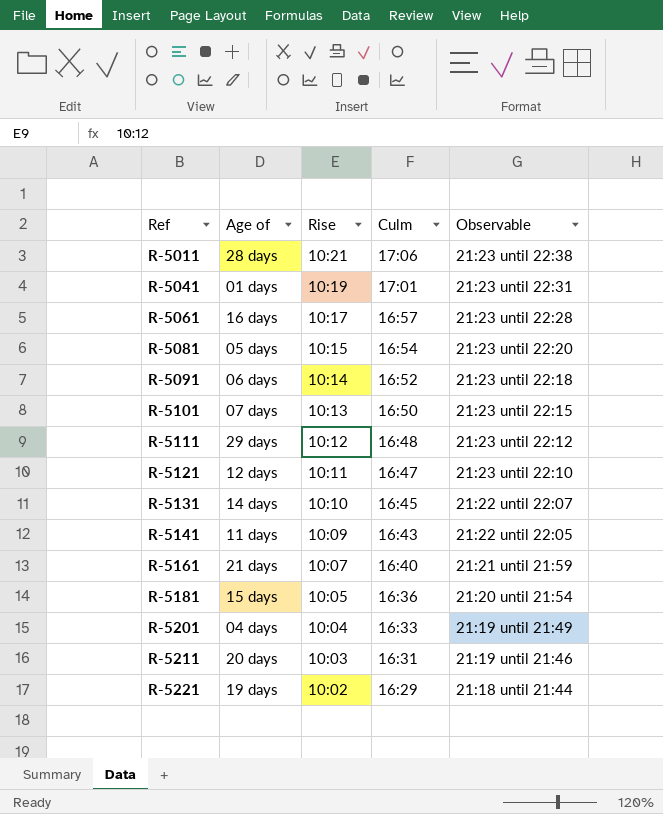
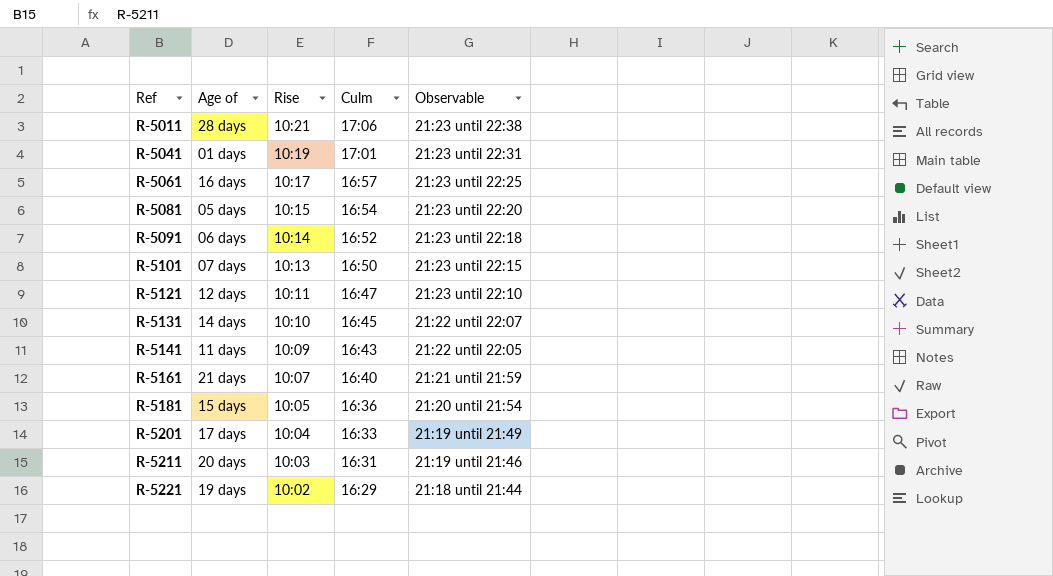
row R-5111: 29 days | 10:12 | 16:48 | 21:23 until 22:12 -> none
R-5061 | Observable: 21:23 until 22:28 -> 21:23 until 22:25
R-5201 | Age of: 04 days -> 17 days

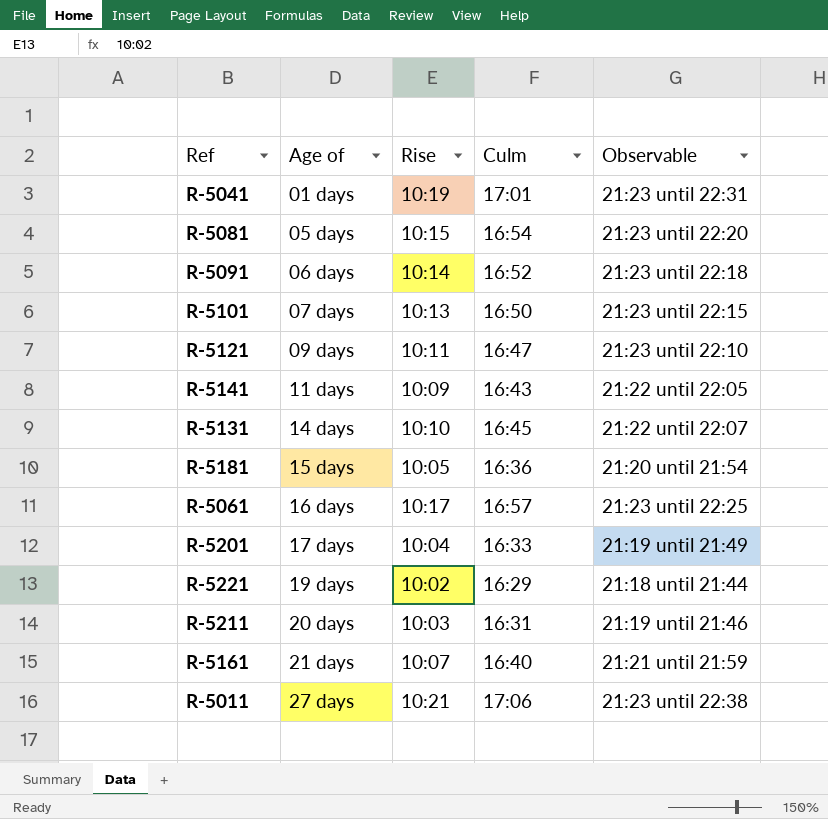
row order: Ref ascending -> Age of ascending
R-5121 | Age of: 12 days -> 09 days
R-5011 | Age of: 28 days -> 27 days

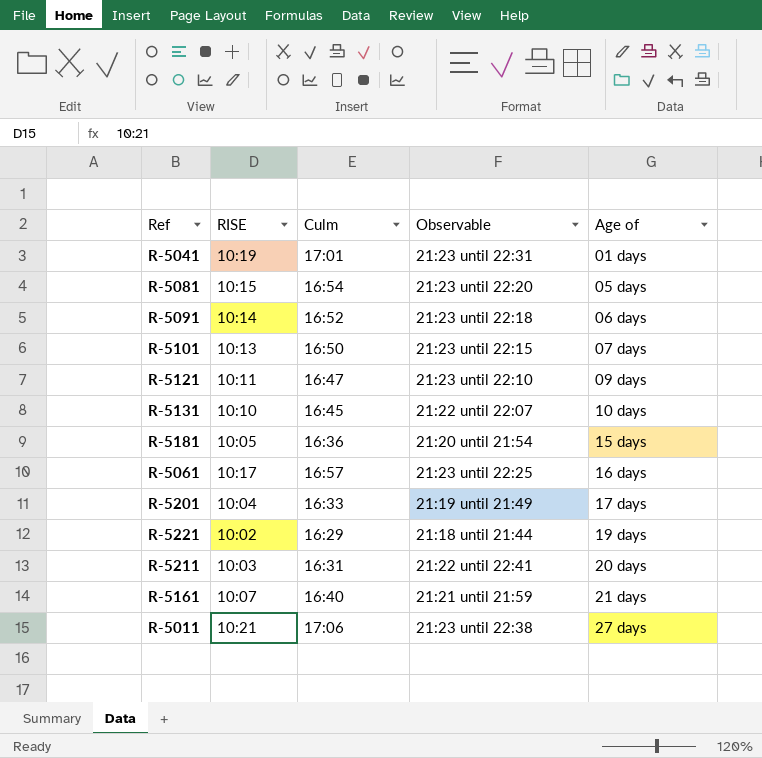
column name: Rise -> RISE
column Age of | position: 2 -> 5
row R-5141: 11 days | 10:09 | 16:43 | 21:22 until 22:05 -> none
R-5131 | Age of: 14 days -> 10 days
R-5211 | Observable: 21:19 until 21:46 -> 21:22 until 22:41

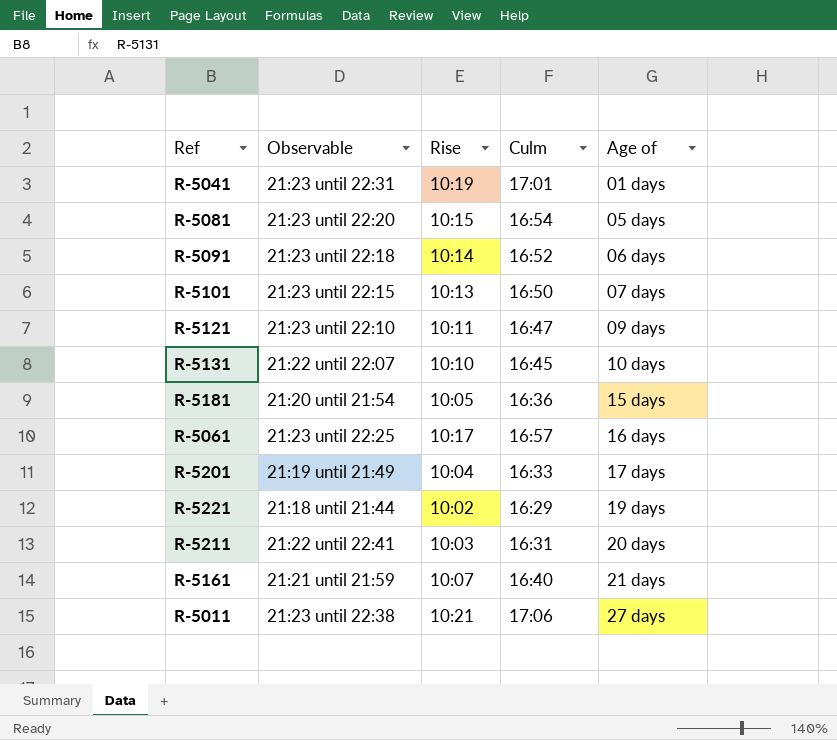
column Observable | position: 4 -> 2
column name: RISE -> Rise

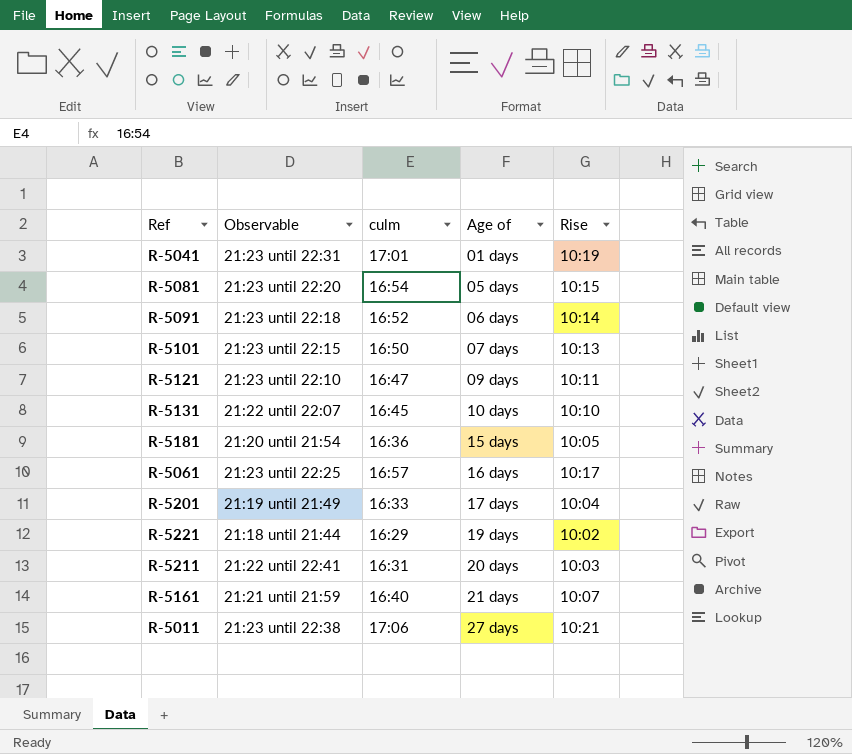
column name: Culm -> culm
column Rise | position: 3 -> 5

